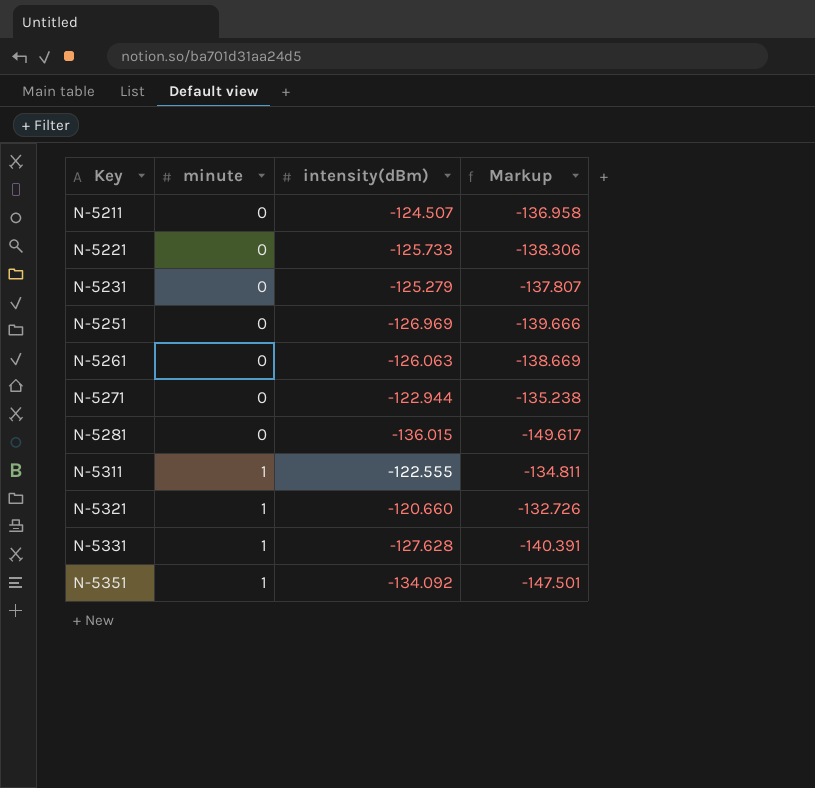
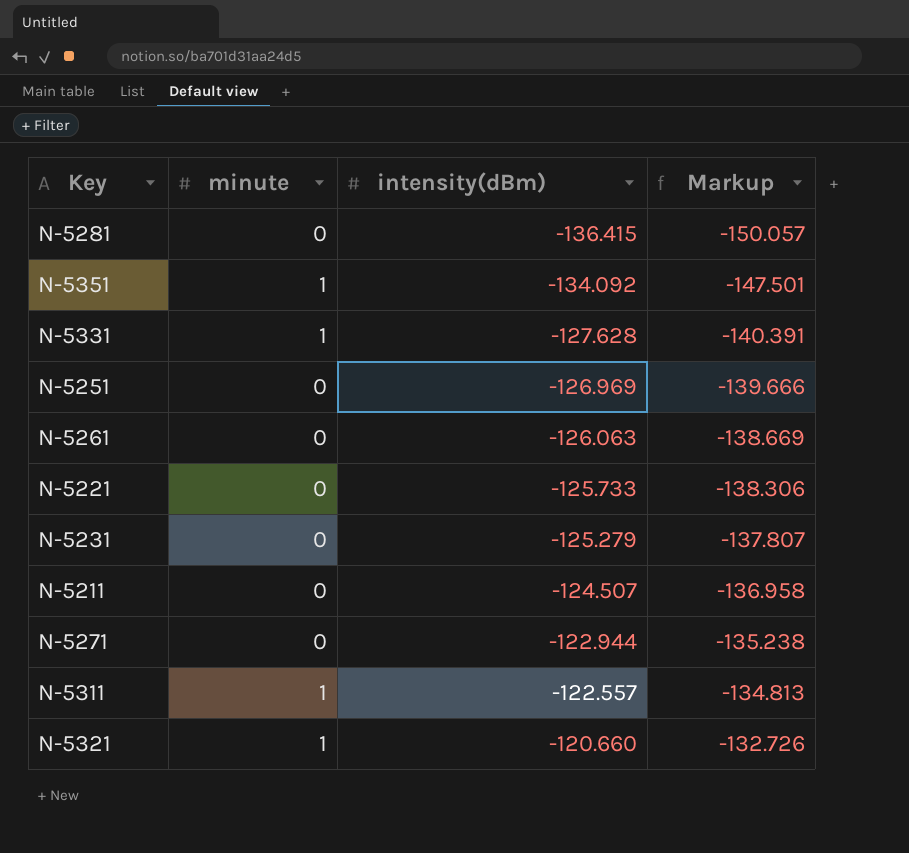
row order: Key ascending -> intensity(dBm) ascending
N-5281 | intensity(dBm): -136.015 -> -136.415
N-5281 | Markup: -149.617 -> -150.057
N-5311 | intensity(dBm): -122.555 -> -122.557
N-5311 | Markup: -134.811 -> -134.813

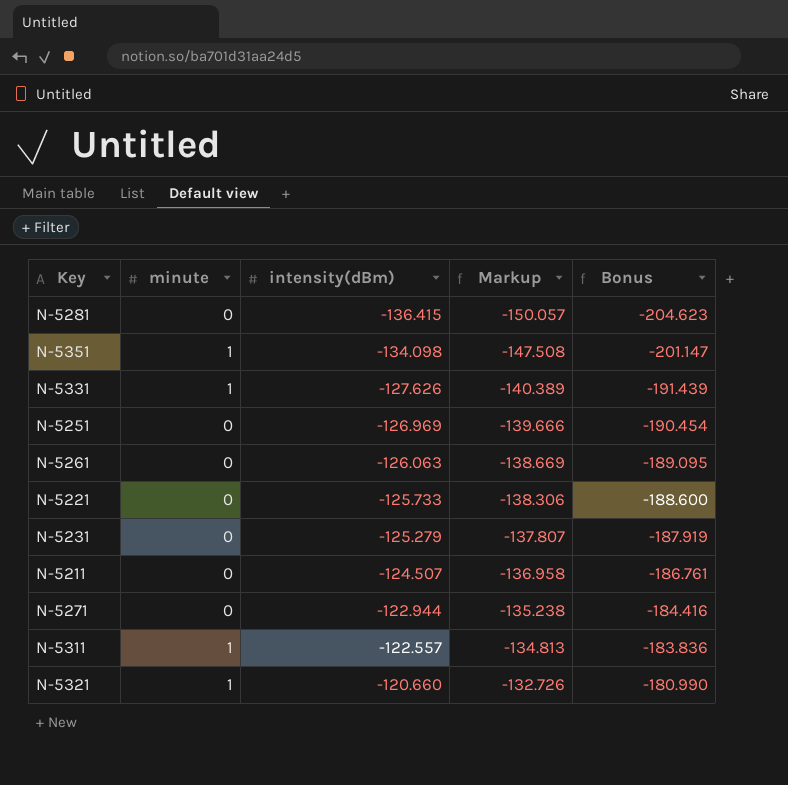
column Bonus | formula: none -> [intensity(dBm)] * 1.5
N-5351 | intensity(dBm): -134.092 -> -134.098
N-5351 | Markup: -147.501 -> -147.508
N-5331 | intensity(dBm): -127.628 -> -127.626
N-5331 | Markup: -140.391 -> -140.389

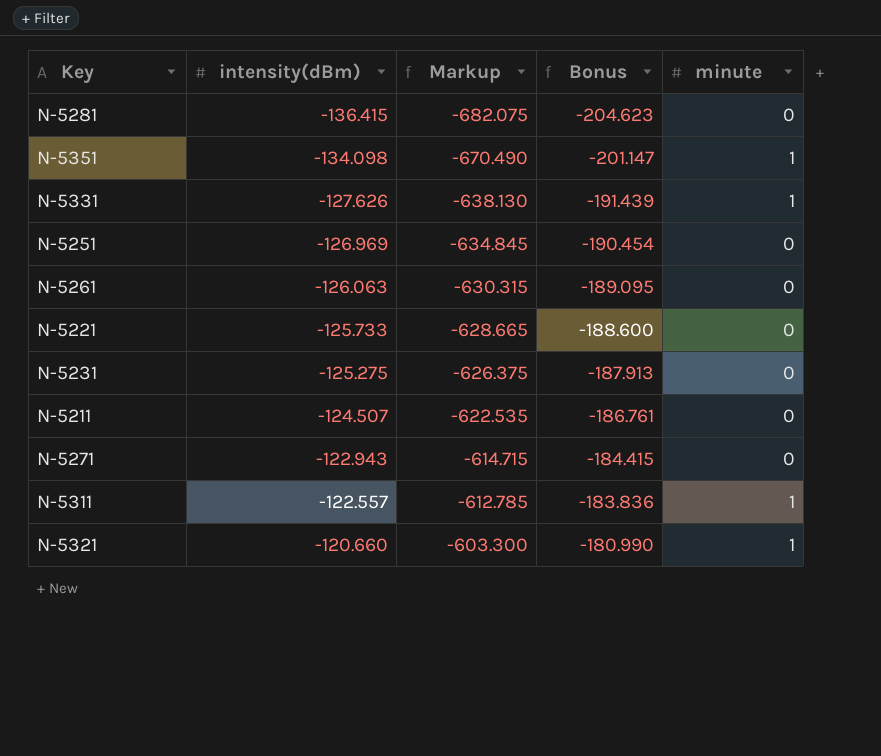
column Markup | formula: [intensity(dBm)] * 1.1 -> [intensity(dBm)] * 5
column minute | position: 2 -> 5
N-5231 | intensity(dBm): -125.279 -> -125.275
N-5231 | Bonus: -187.919 -> -187.913
N-5271 | intensity(dBm): -122.944 -> -122.943
N-5271 | Bonus: -184.416 -> -184.415

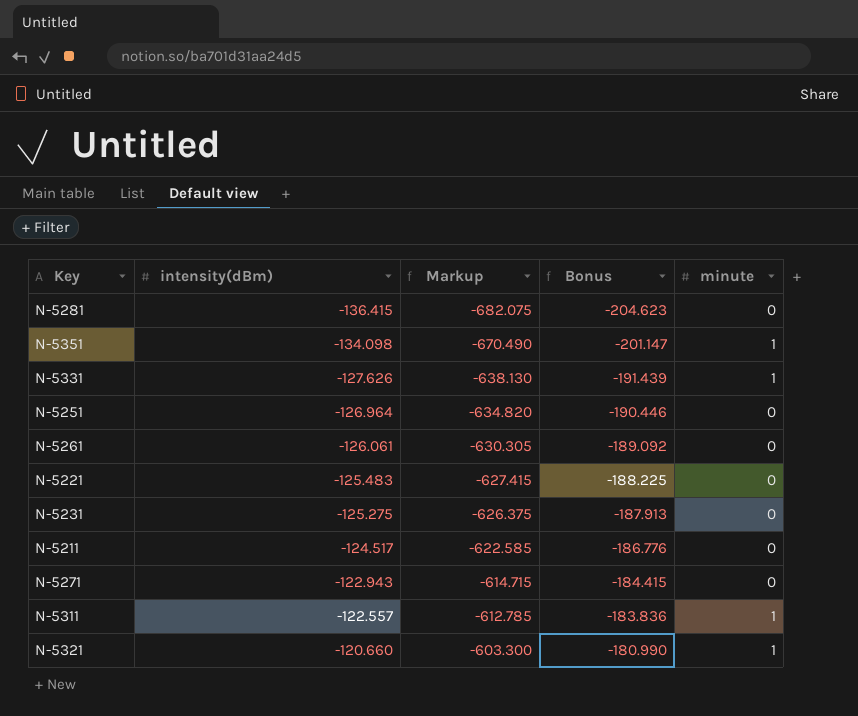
N-5251 | intensity(dBm): -126.969 -> -126.964
N-5251 | Markup: -634.845 -> -634.820
N-5251 | Bonus: -190.454 -> -190.446
N-5261 | intensity(dBm): -126.063 -> -126.061
N-5261 | Markup: -630.315 -> -630.305
N-5261 | Bonus: -189.095 -> -189.092
N-5221 | intensity(dBm): -125.733 -> -125.483
N-5221 | Markup: -628.665 -> -627.415
N-5221 | Bonus: -188.600 -> -188.225
N-5211 | intensity(dBm): -124.507 -> -124.517
N-5211 | Markup: -622.535 -> -622.585
N-5211 | Bonus: -186.761 -> -186.776

